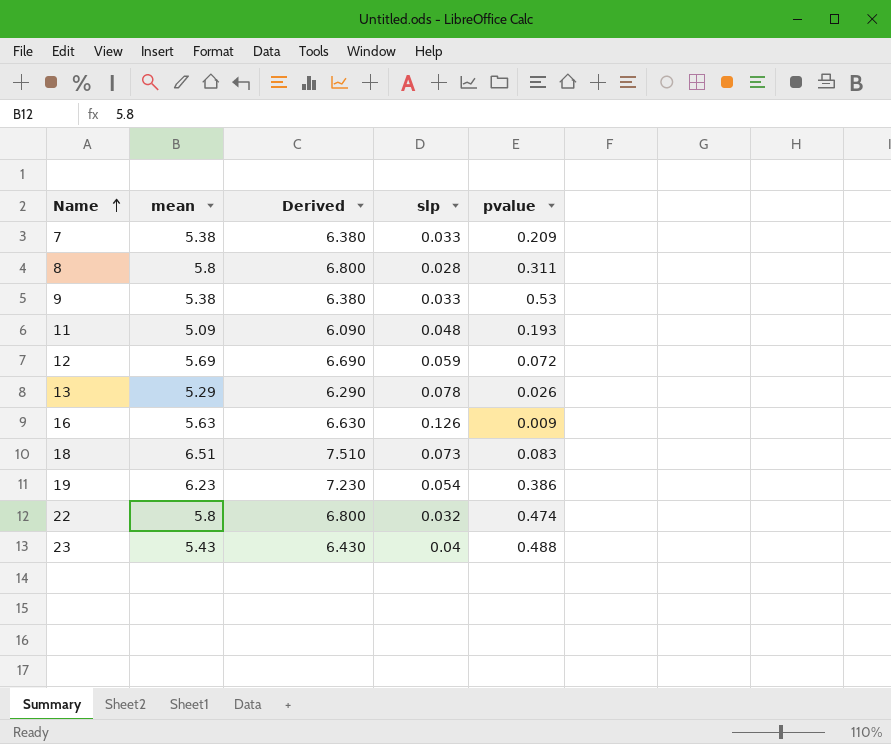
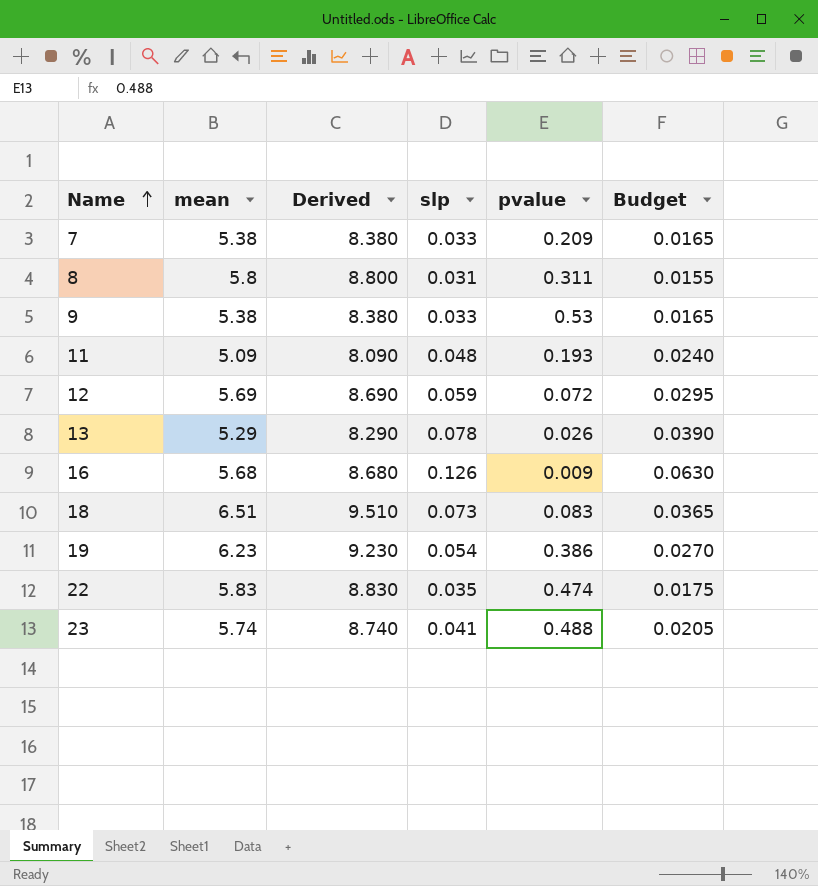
column Derived | formula: [mean] + 1 -> [mean] + 3
column Budget | formula: none -> [slp] * 0.5
8 | slp: 0.028 -> 0.031
16 | mean: 5.63 -> 5.68
22 | mean: 5.8 -> 5.83
22 | slp: 0.032 -> 0.035
23 | mean: 5.43 -> 5.74
23 | slp: 0.04 -> 0.041

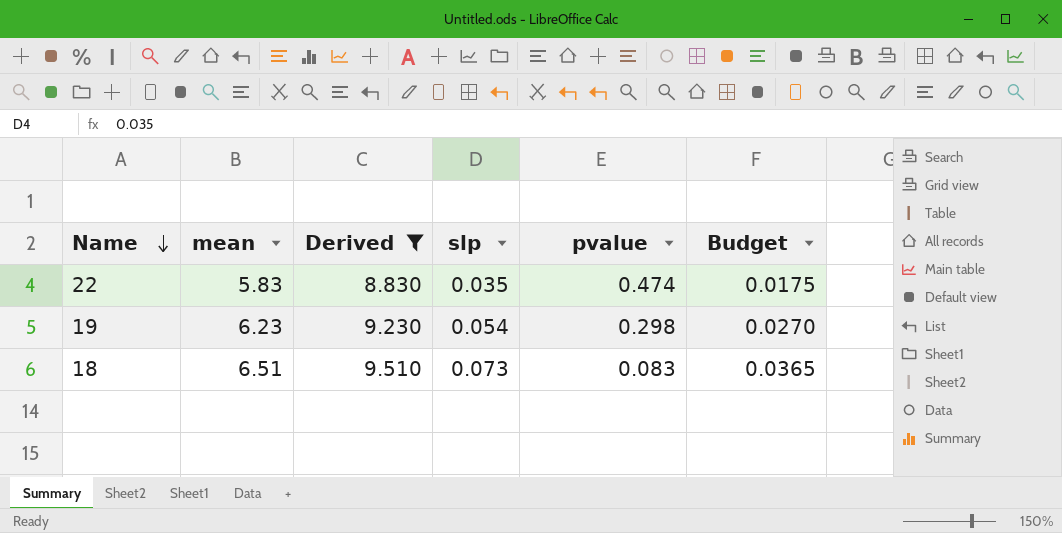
filter: none -> Derived >= 8.830
row order: Name ascending -> Name descending
19 | pvalue: 0.386 -> 0.298

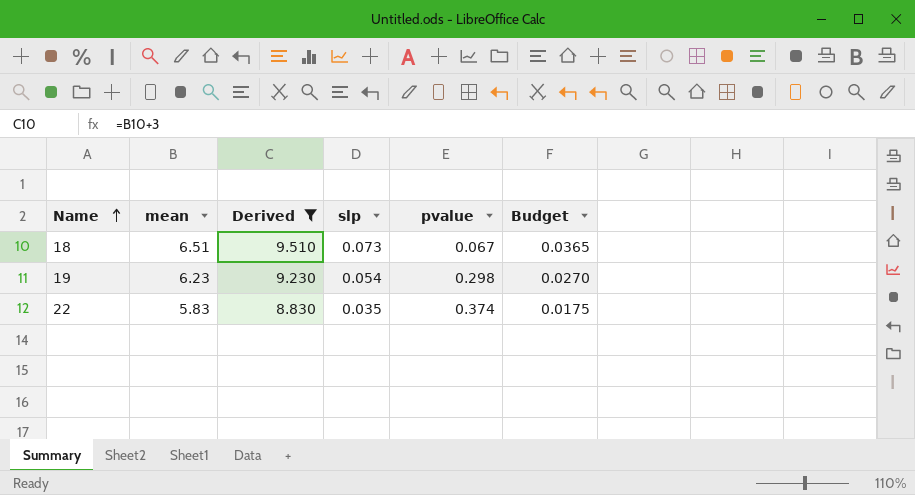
row order: Name descending -> Name ascending
18 | pvalue: 0.083 -> 0.067
22 | pvalue: 0.474 -> 0.374

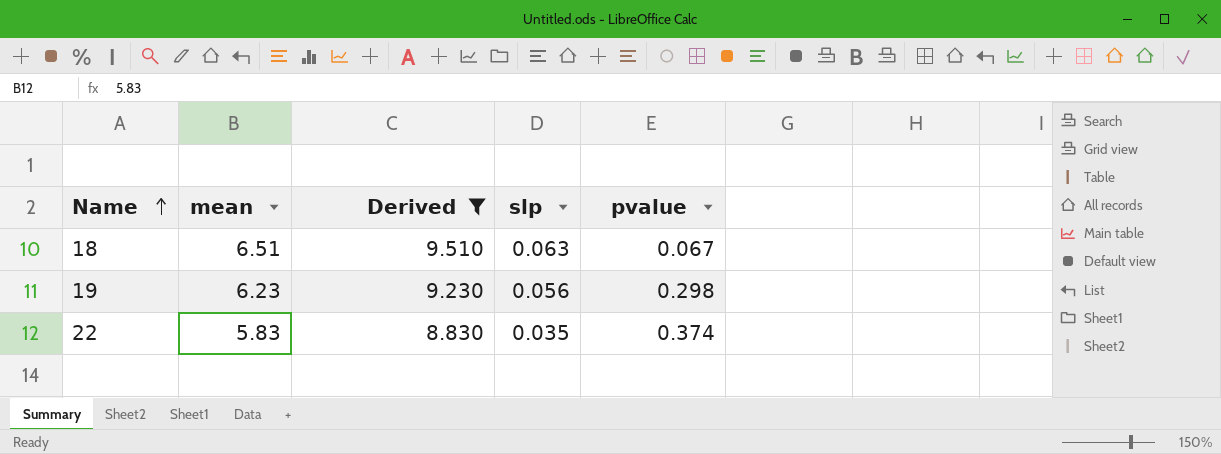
column Budget | formula: [slp] * 0.5 -> none
18 | slp: 0.073 -> 0.063
19 | slp: 0.054 -> 0.056

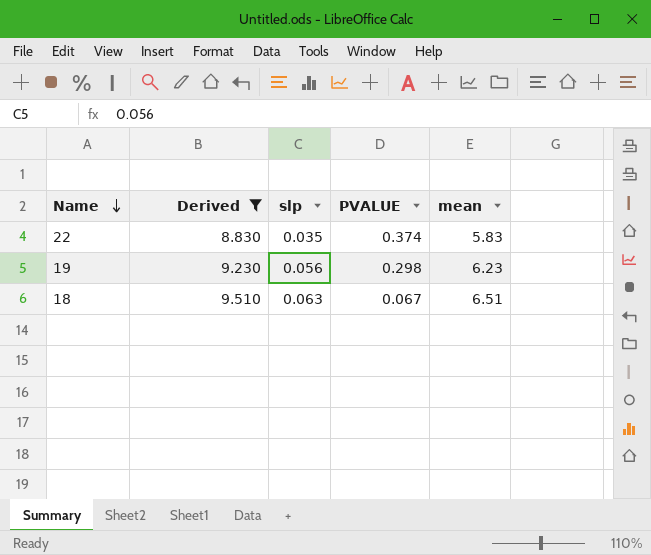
row order: Name ascending -> Name descending
column name: pvalue -> PVALUE
column mean | position: 2 -> 5

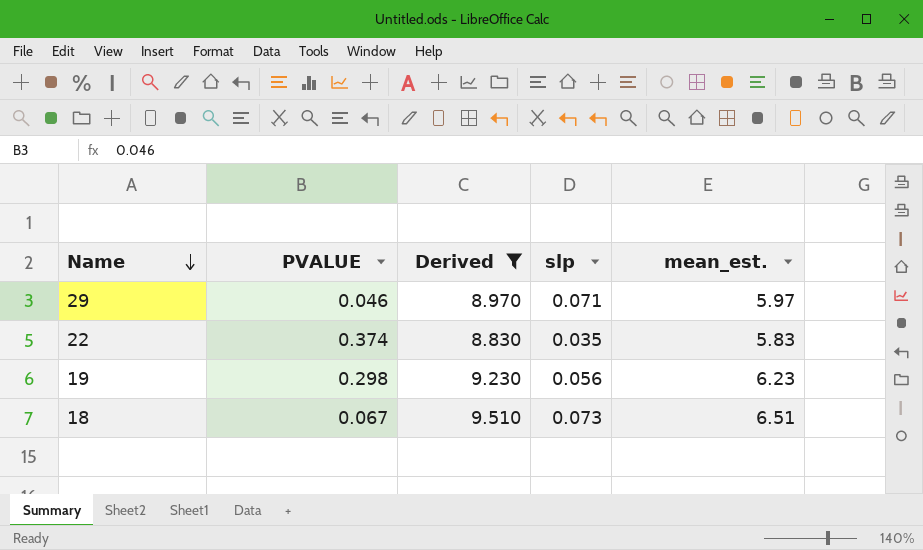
column PVALUE | position: 4 -> 2
column name: mean -> mean_est.
row 29: none -> 0.046 | 8.970 | 0.071 | 5.97
18 | slp: 0.063 -> 0.073

